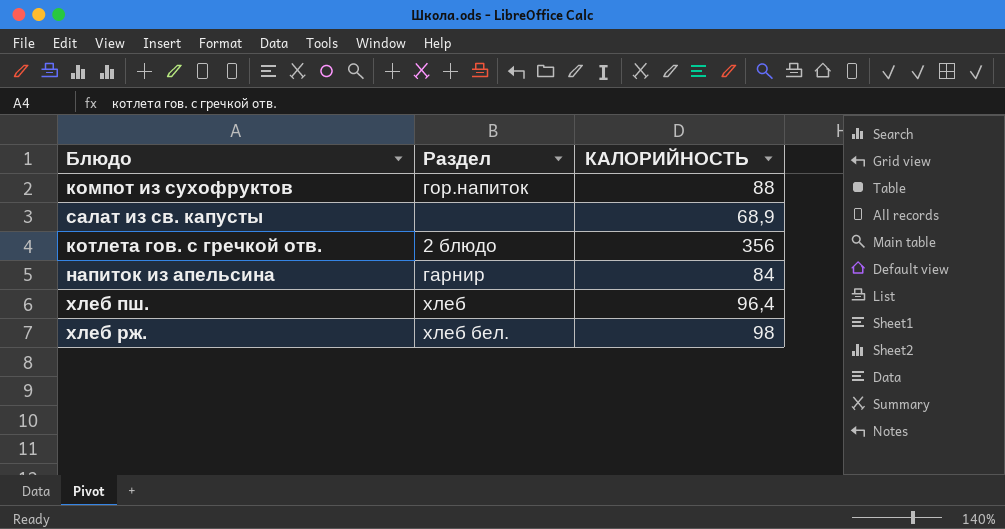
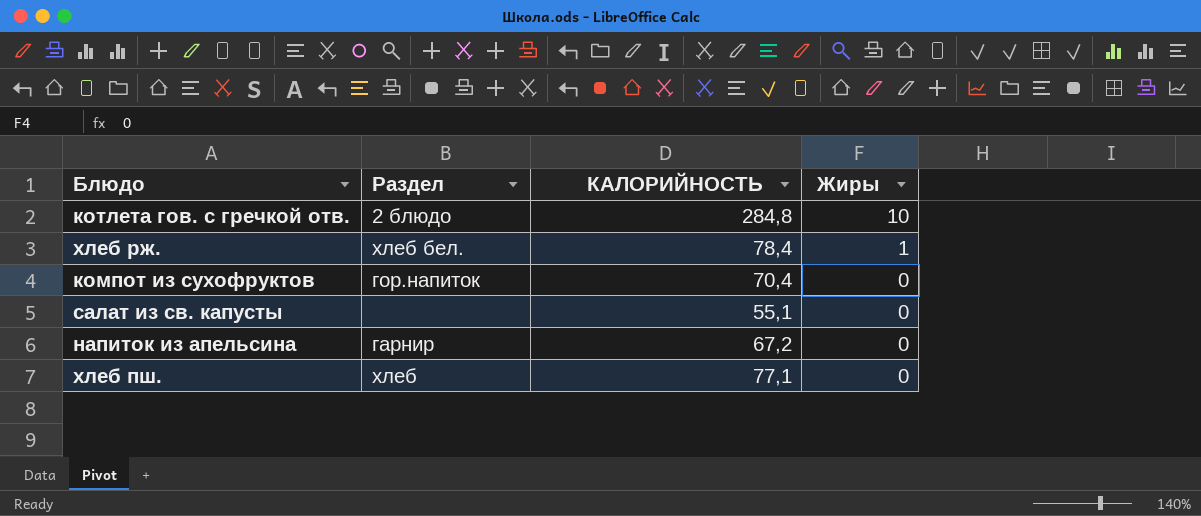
row order: none -> Жиры descending
column Жиры | position: none -> 4
котлета гов. с гречкой отв. | КАЛОРИЙНОСТЬ: 356 -> 284,8
хлеб рж. | КАЛОРИЙНОСТЬ: 98 -> 78,4
компот из сухофруктов | КАЛОРИЙНОСТЬ: 88 -> 70,4
салат из св. капусты | КАЛОРИЙНОСТЬ: 68,9 -> 55,1
напиток из апельсина | КАЛОРИЙНОСТЬ: 84 -> 67,2
хлеб пш. | КАЛОРИЙНОСТЬ: 96,4 -> 77,1

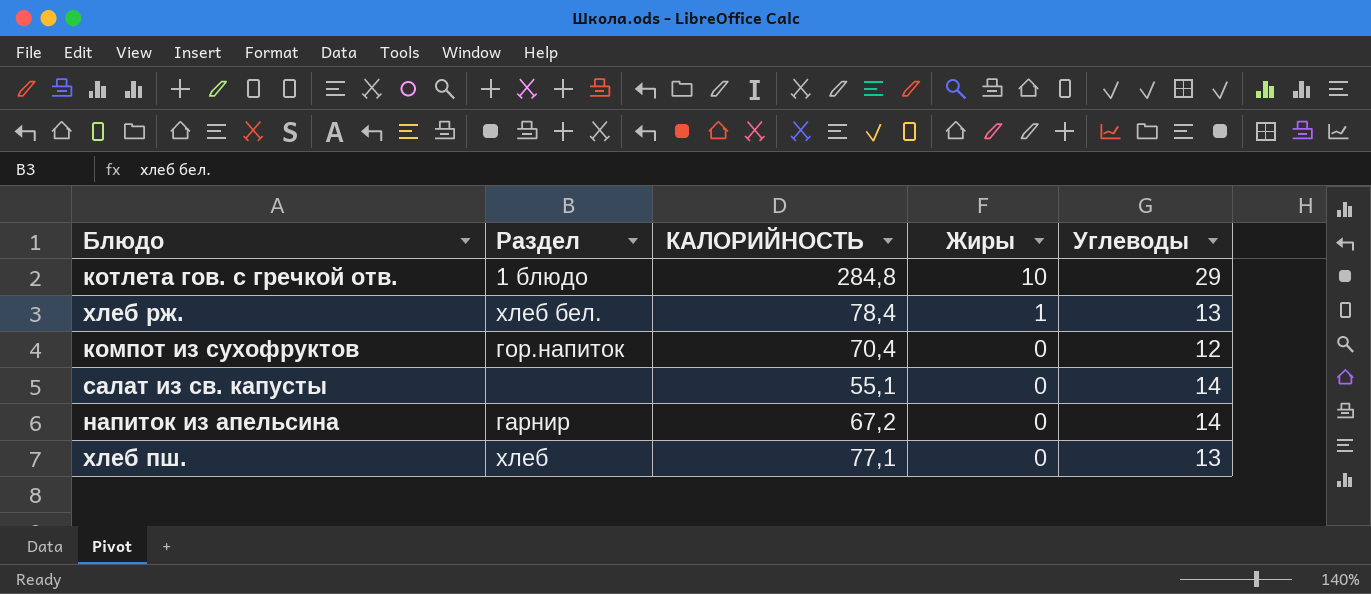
column Углеводы | position: none -> 5
котлета гов. с гречкой отв. | Раздел: 2 блюдо -> 1 блюдо

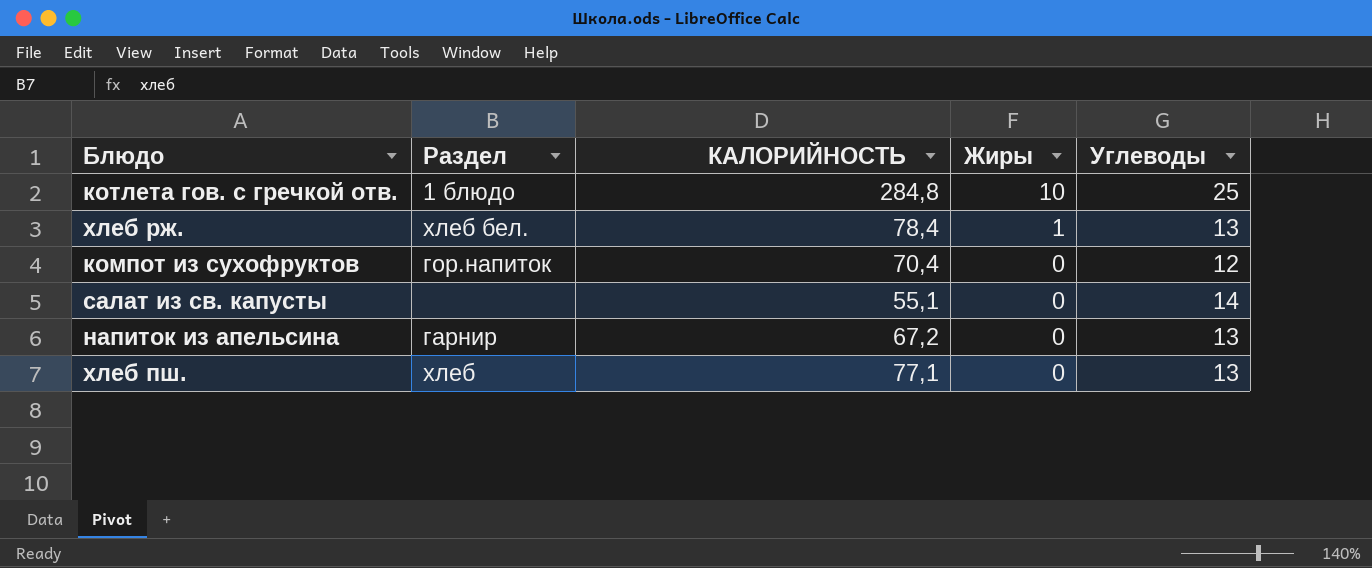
котлета гов. с гречкой отв. | Углеводы: 29 -> 25
напиток из апельсина | Углеводы: 14 -> 13

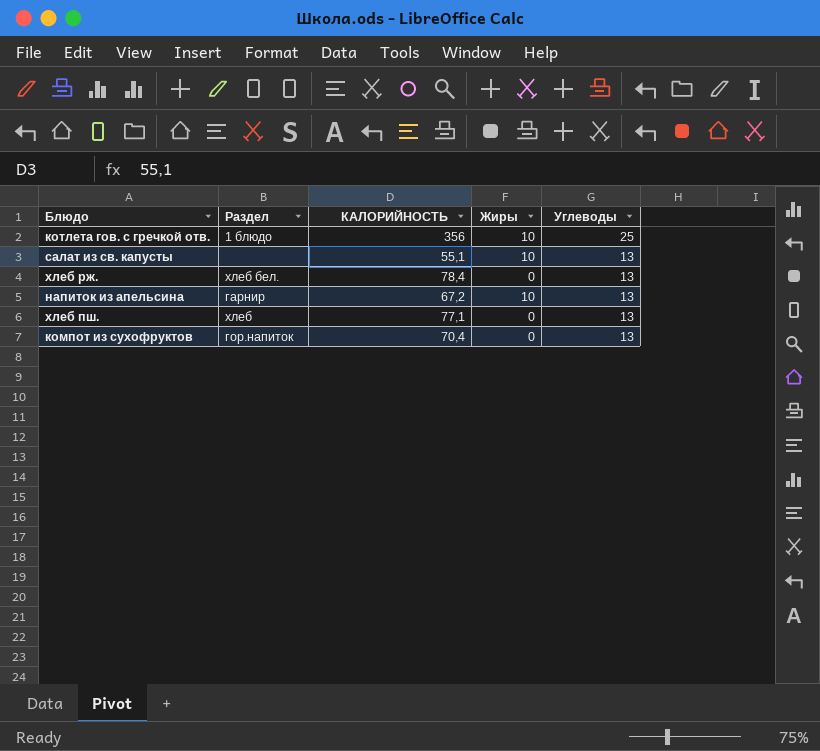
row order: Жиры descending -> Углеводы descending
котлета гов. с гречкой отв. | КАЛОРИЙНОСТЬ: 284,8 -> 356
салат из св. капусты | Жиры: 0 -> 10
салат из св. капусты | Углеводы: 14 -> 13
хлеб рж. | Жиры: 1 -> 0
напиток из апельсина | Жиры: 0 -> 10
компот из сухофруктов | Углеводы: 12 -> 13

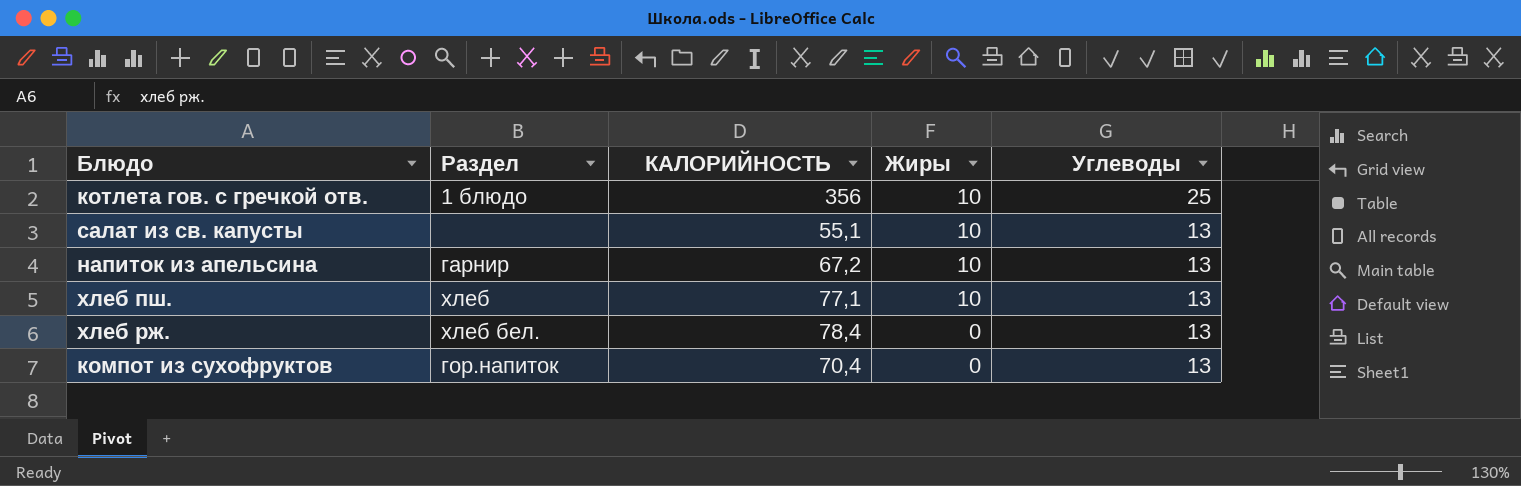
row order: Углеводы descending -> Жиры descending
хлеб пш. | Жиры: 0 -> 10

